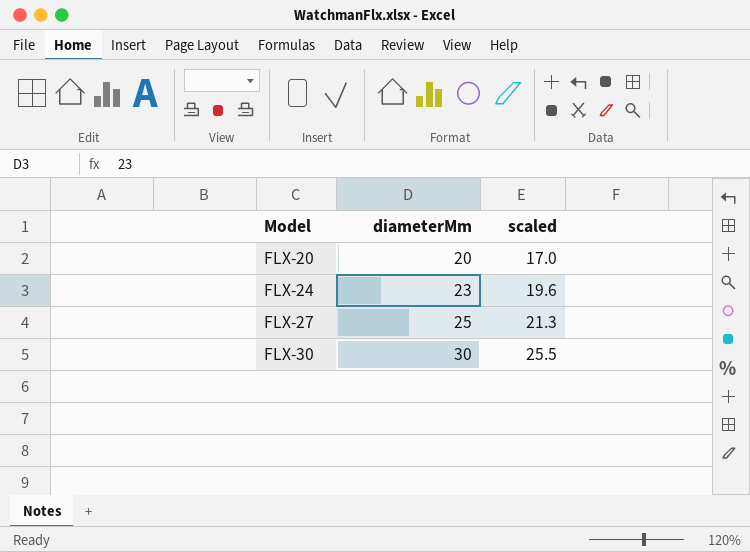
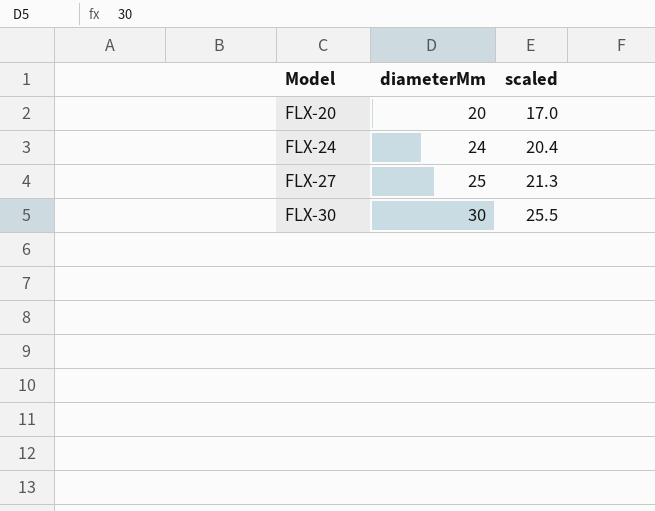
FLX-24 | diameterMm: 23 -> 24
FLX-24 | scaled: 19.6 -> 20.4

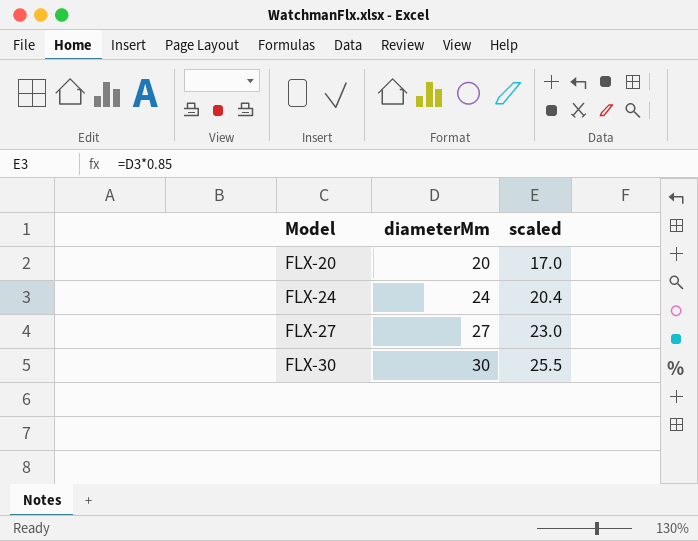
FLX-27 | diameterMm: 25 -> 27
FLX-27 | scaled: 21.3 -> 23.0

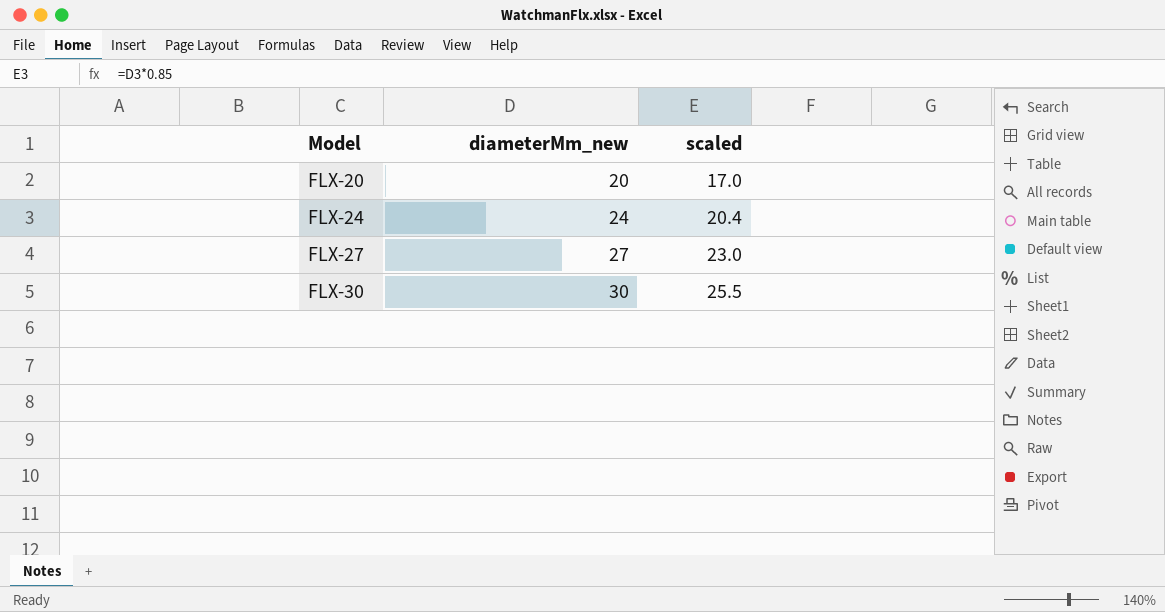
column name: diameterMm -> diameterMm_new

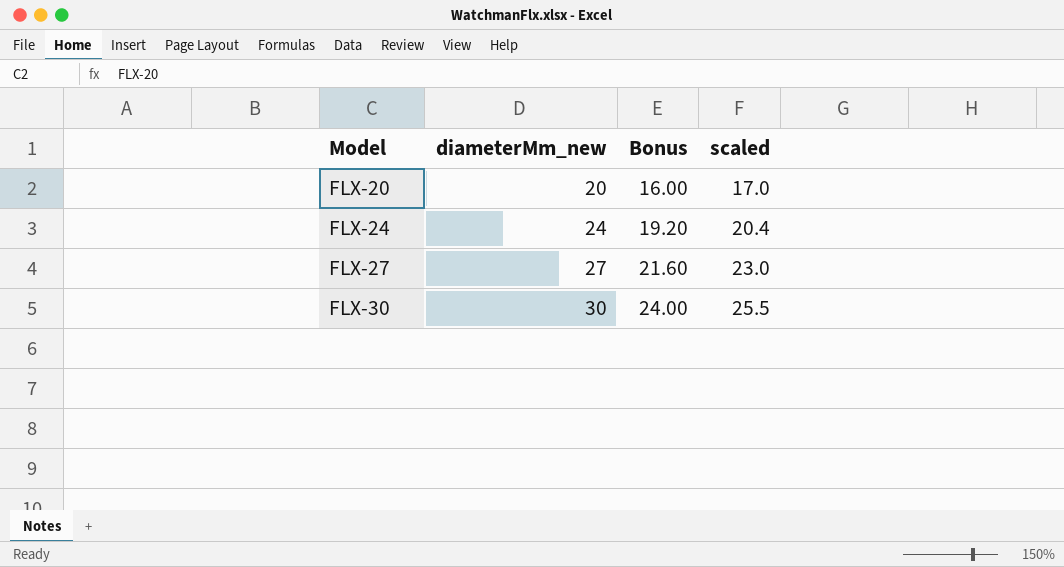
column Bonus | formula: none -> [diameterMm_new] * 0.8

